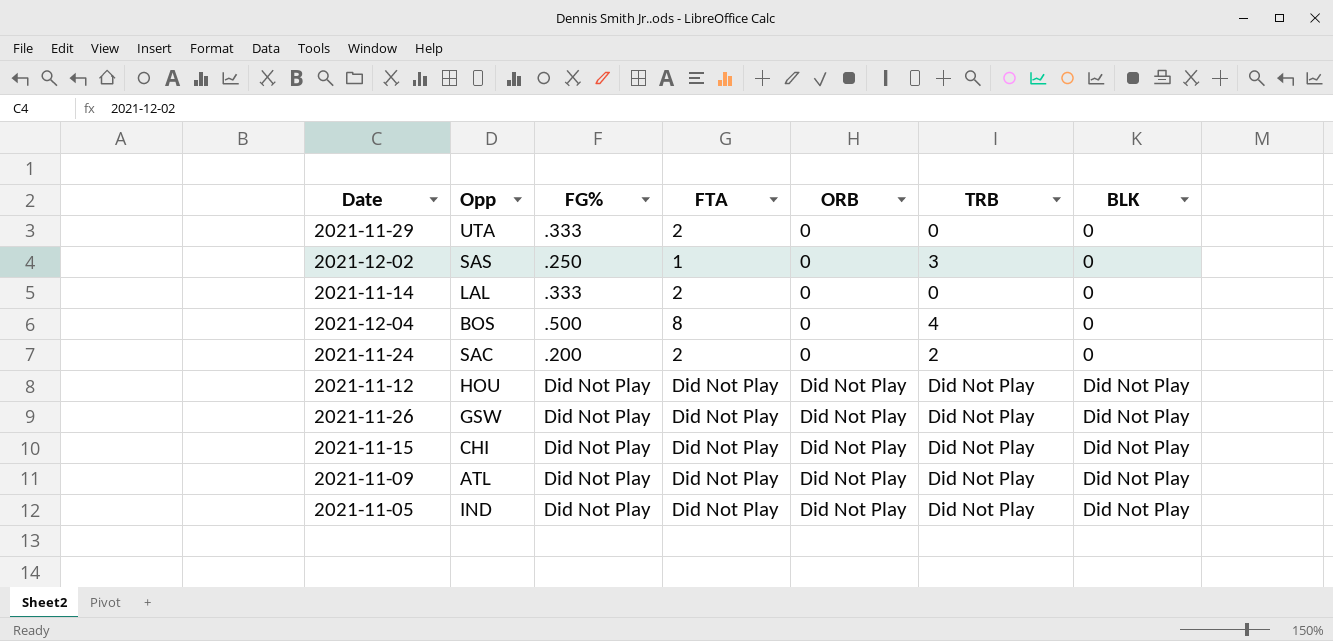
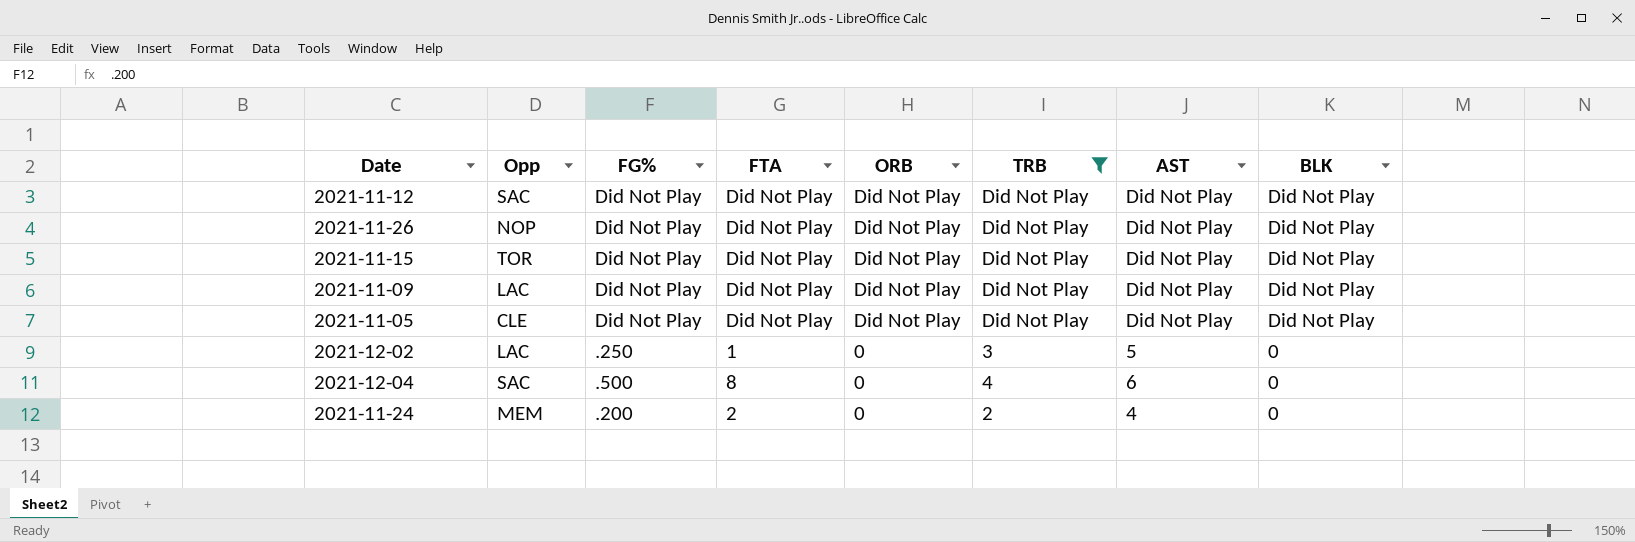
filter: none -> TRB != 0
row order: ORB ascending -> ORB descending
column AST | position: none -> 7
2021-11-12 | Opp: HOU -> SAC
2021-11-26 | Opp: GSW -> NOP
2021-11-15 | Opp: CHI -> TOR
2021-11-09 | Opp: ATL -> LAC
2021-11-05 | Opp: IND -> CLE
2021-12-02 | Opp: SAS -> LAC
2021-12-04 | Opp: BOS -> SAC
2021-11-24 | Opp: SAC -> MEM

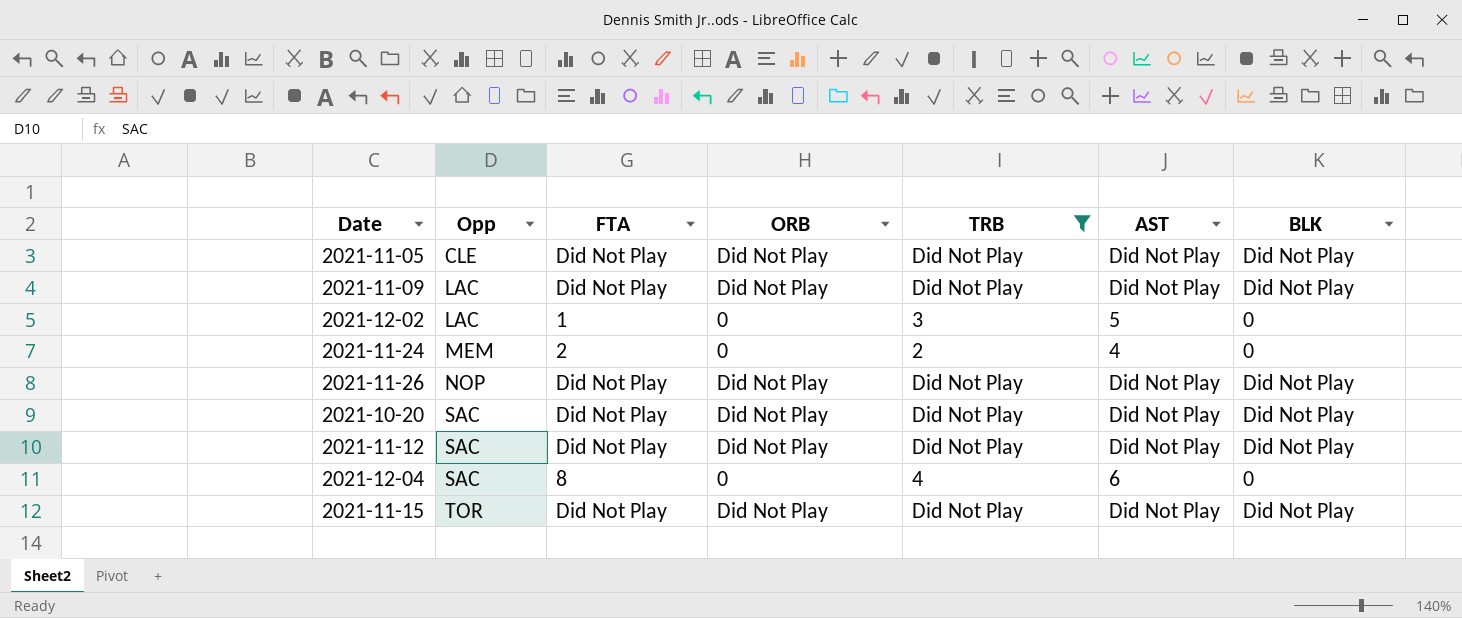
row order: ORB descending -> Opp ascending
column FG% | position: 3 -> none
row 2021-10-20: none -> SAC | Did Not Play | Did Not Play | Did Not Play | Did Not Play | Did Not Play

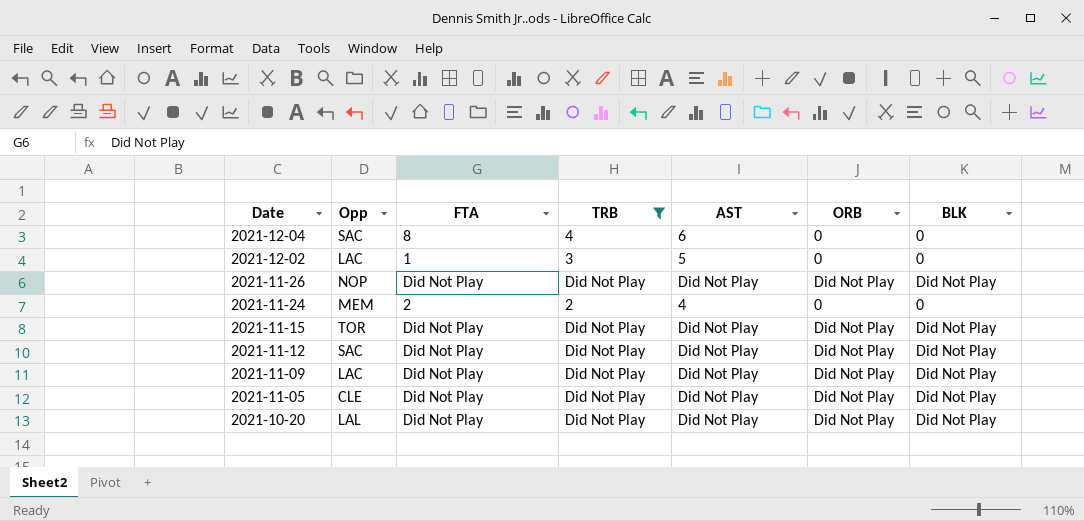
row order: Opp ascending -> Date descending
column ORB | position: 4 -> 6
2021-10-20 | Opp: SAC -> LAL

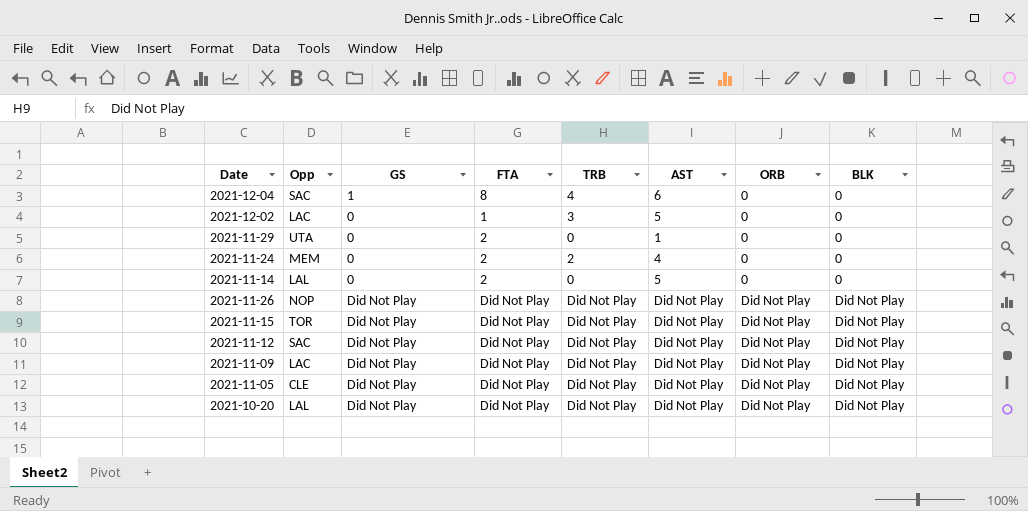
filter: TRB != 0 -> none
row order: Date descending -> ORB ascending
column GS | position: none -> 3

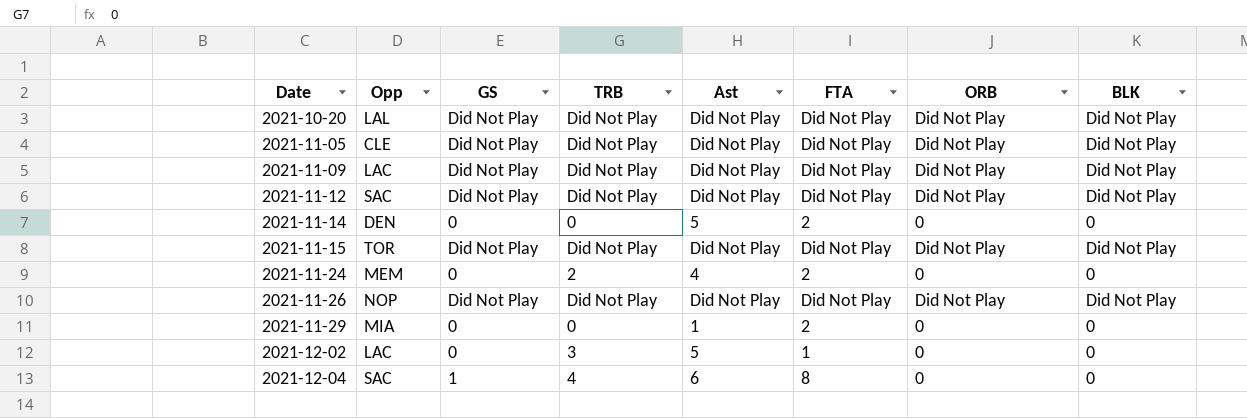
row order: ORB ascending -> Date ascending
column name: AST -> Ast
column FTA | position: 4 -> 6
2021-11-14 | Opp: LAL -> DEN
2021-11-29 | Opp: UTA -> MIA

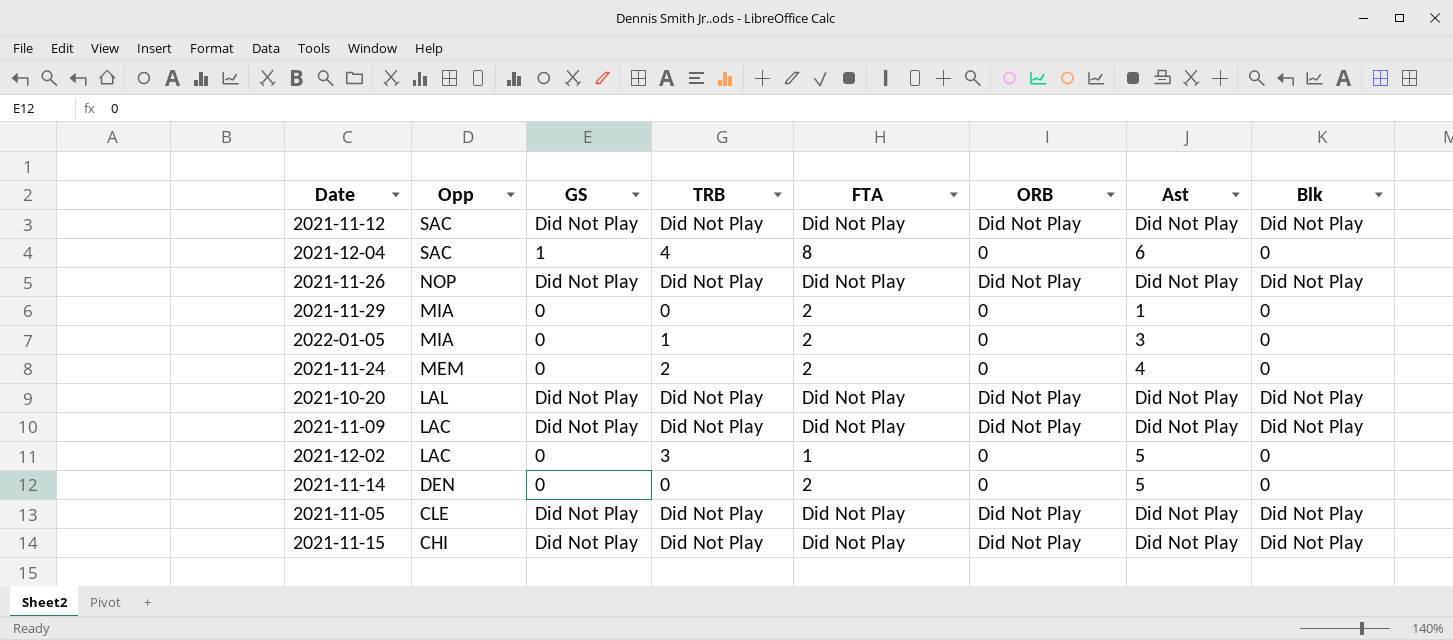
row order: Date ascending -> Opp descending
column Ast | position: 5 -> 7
column name: BLK -> Blk
row 2022-01-05: none -> MIA | 0 | 1 | 2 | 0 | 3 | 0
2021-11-15 | Opp: TOR -> CHI

